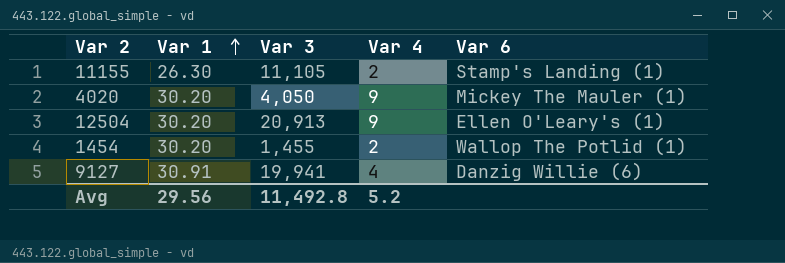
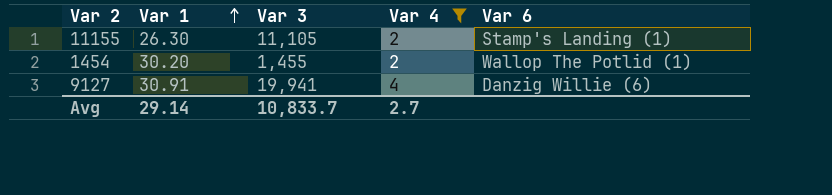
filter: none -> Var 4 != 9
Avg | Var 1: 29.56 -> 29.14
Avg | Var 3: 11,492.8 -> 10,833.7
Avg | Var 4: 5.2 -> 2.7

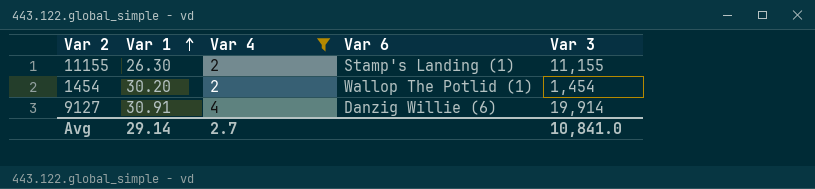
column Var 3 | position: 3 -> 5
11155 | Var 3: 11,105 -> 11,155
1454 | Var 3: 1,455 -> 1,454
9127 | Var 3: 19,941 -> 19,914
Avg | Var 3: 10,833.7 -> 10,841.0

